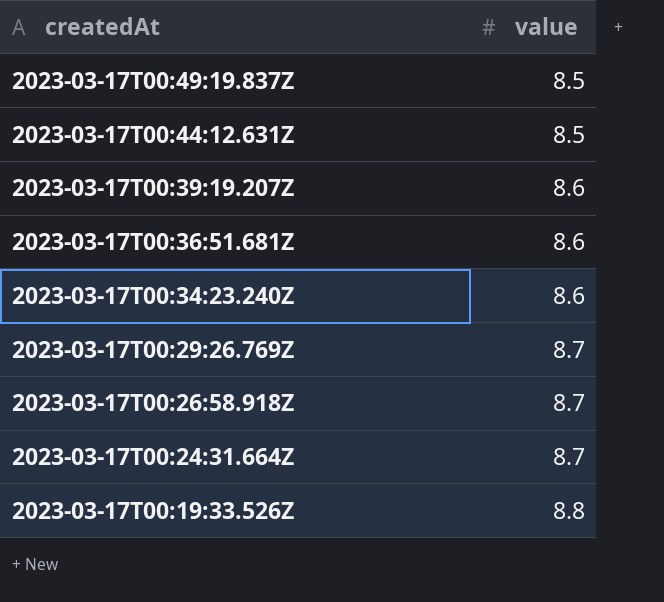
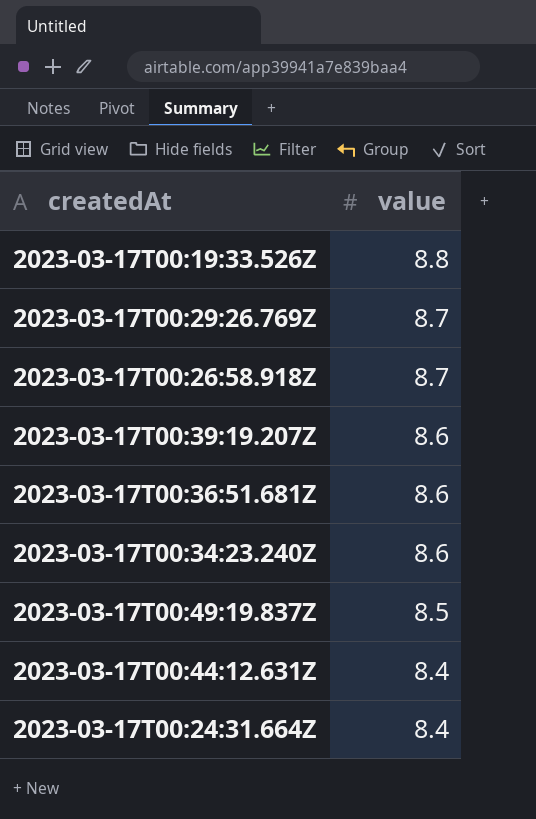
row order: createdAt descending -> value descending
2023-03-17T00:44:12.631Z | value: 8.5 -> 8.4
2023-03-17T00:24:31.664Z | value: 8.7 -> 8.4

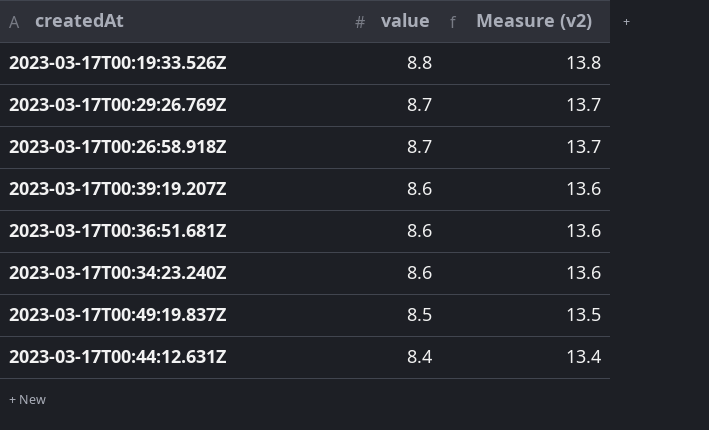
column Measure (v2) | formula: none -> [value] + 5
row 2023-03-17T00:24:31.664Z: 8.4 -> none

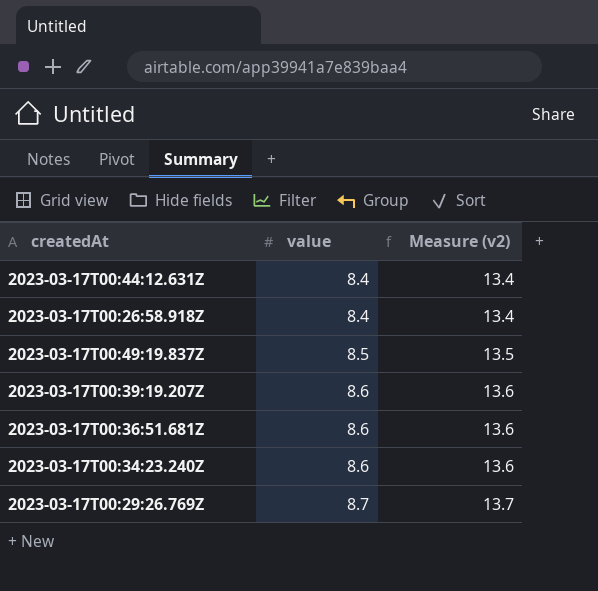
row order: value descending -> value ascending
row 2023-03-17T00:19:33.526Z: 8.8 | 13.8 -> none
2023-03-17T00:26:58.918Z | value: 8.7 -> 8.4
2023-03-17T00:26:58.918Z | Measure (v2): 13.7 -> 13.4

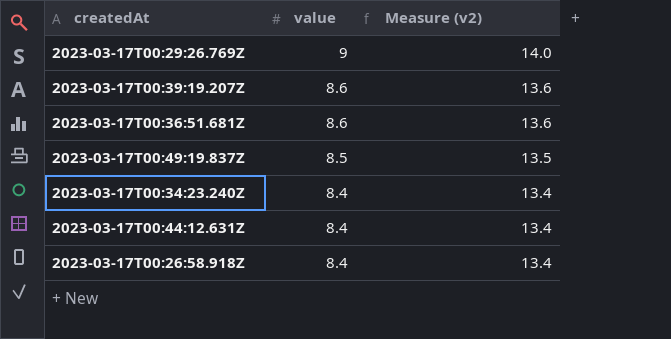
row order: value ascending -> value descending
2023-03-17T00:29:26.769Z | value: 8.7 -> 9
2023-03-17T00:29:26.769Z | Measure (v2): 13.7 -> 14.0
2023-03-17T00:34:23.240Z | value: 8.6 -> 8.4
2023-03-17T00:34:23.240Z | Measure (v2): 13.6 -> 13.4

